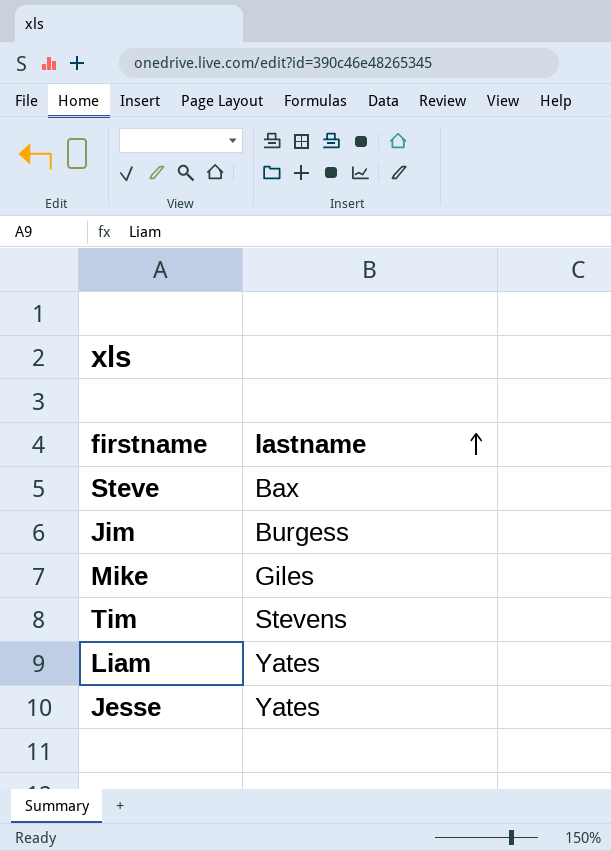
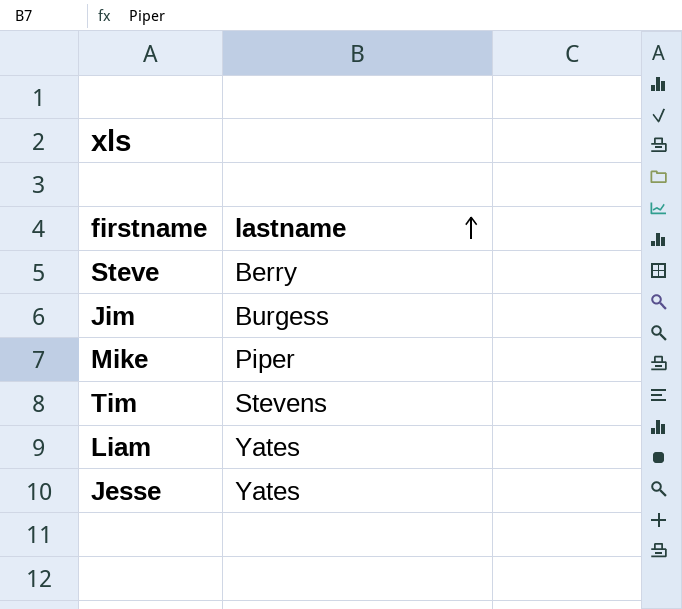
Steve | lastname: Bax -> Berry
Mike | lastname: Giles -> Piper

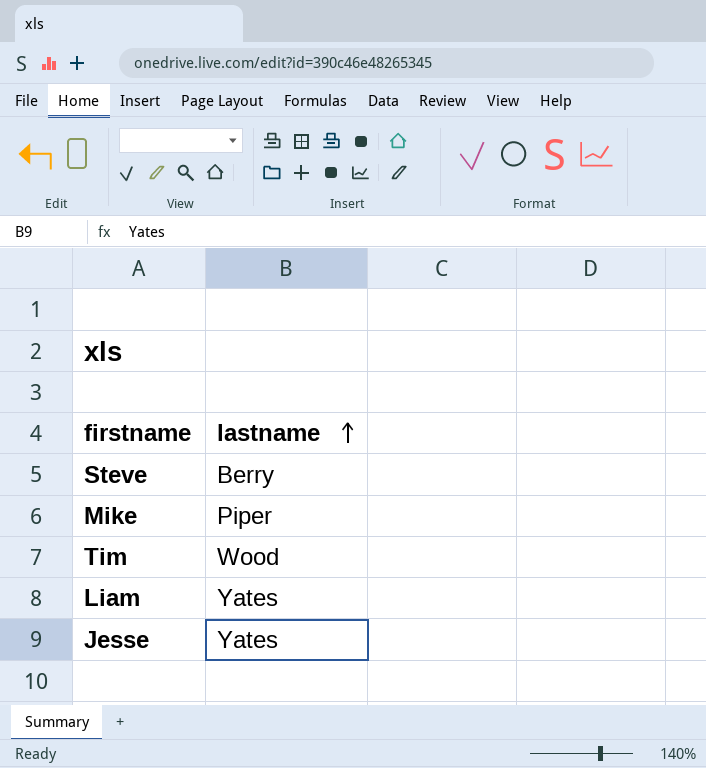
row Jim: Burgess -> none
Tim | lastname: Stevens -> Wood

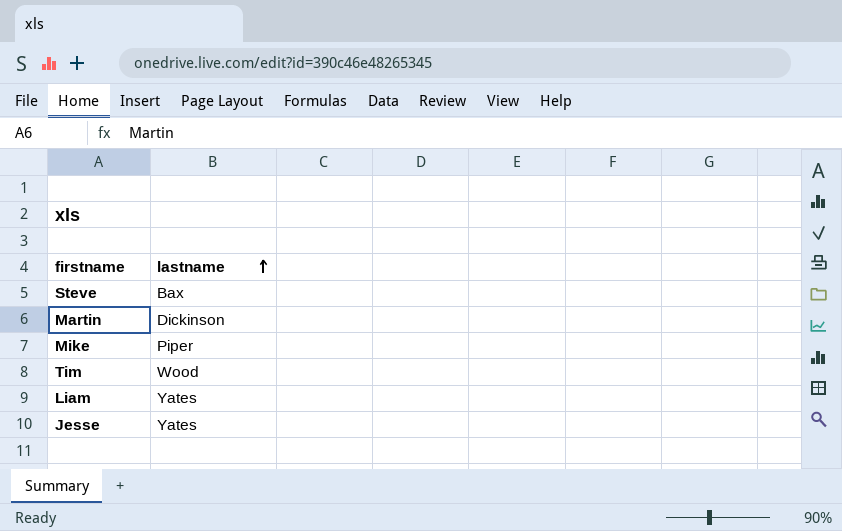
Steve | lastname: Berry -> Bax
row Martin: none -> Dickinson

